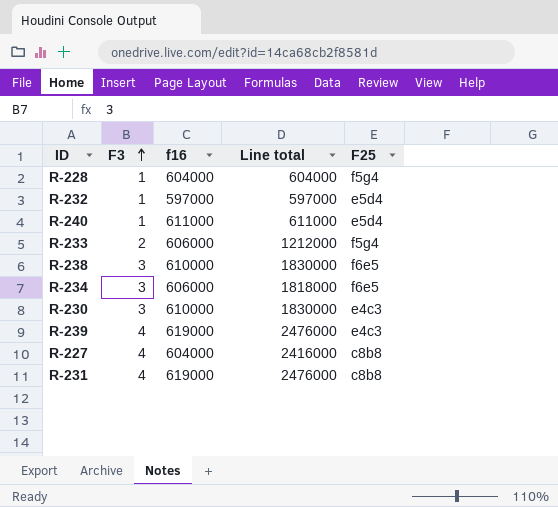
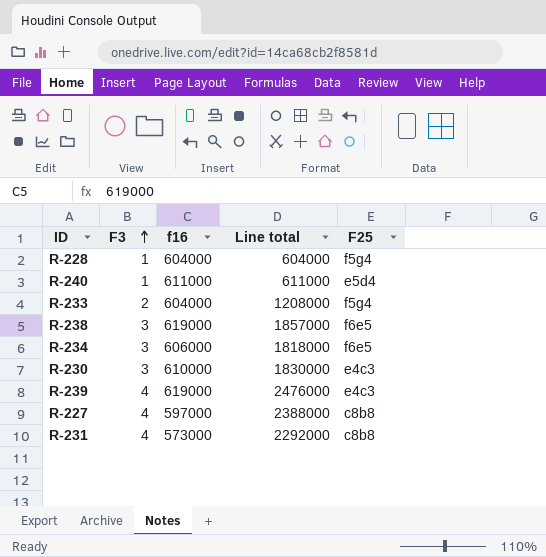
row R-232: 1 | 597000 | 597000 | e5d4 -> none
R-233 | f16: 606000 -> 604000
R-233 | Line total: 1212000 -> 1208000
R-238 | f16: 610000 -> 619000
R-238 | Line total: 1830000 -> 1857000
R-227 | f16: 604000 -> 597000
R-227 | Line total: 2416000 -> 2388000
R-231 | f16: 619000 -> 573000
R-231 | Line total: 2476000 -> 2292000

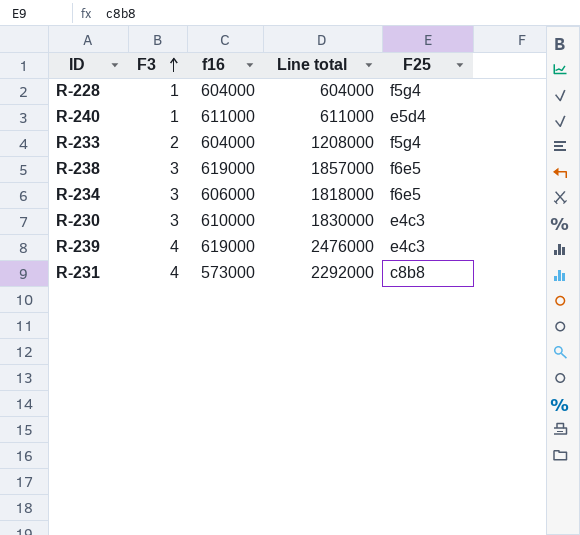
row R-227: 4 | 597000 | 2388000 | c8b8 -> none

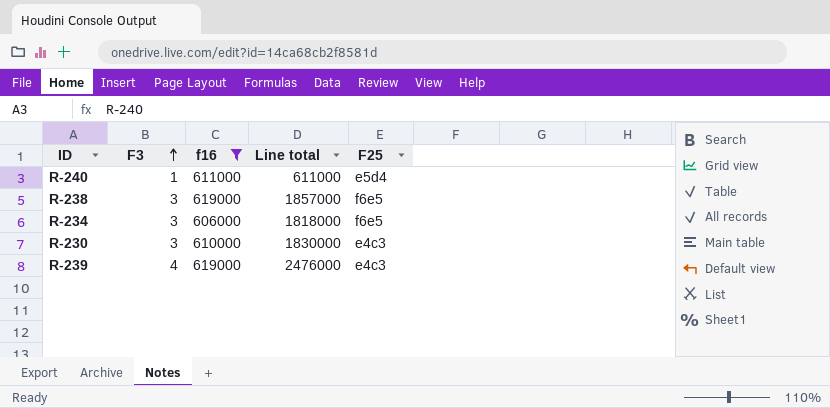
filter: none -> f16 >= 606000

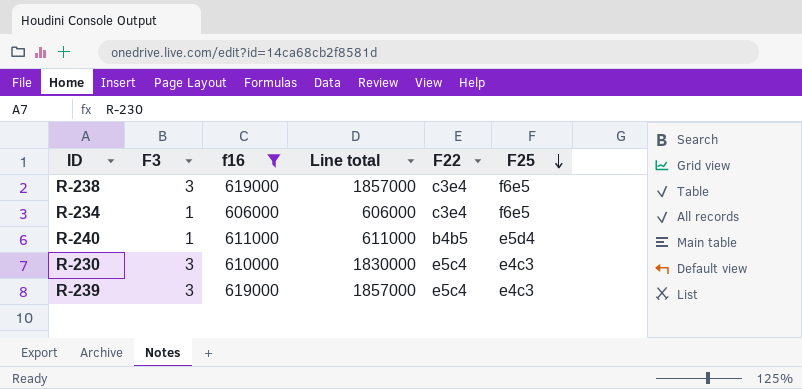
row order: F3 ascending -> F25 descending
column F22 | position: none -> 5
R-234 | F3: 3 -> 1
R-234 | Line total: 1818000 -> 606000
R-239 | F3: 4 -> 3
R-239 | Line total: 2476000 -> 1857000

